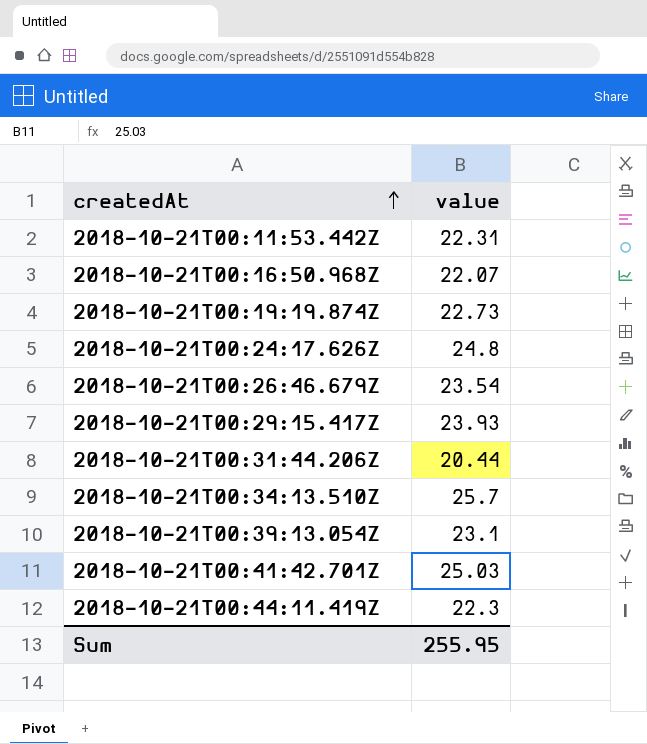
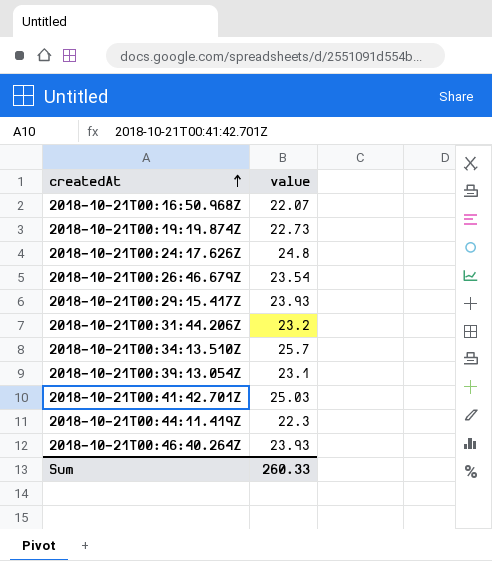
row 2018-10-21T00:11:53.442Z: 22.31 -> none
2018-10-21T00:31:44.206Z | value: 20.44 -> 23.2
row 2018-10-21T00:46:40.264Z: none -> 23.93
Sum | value: 255.95 -> 260.33

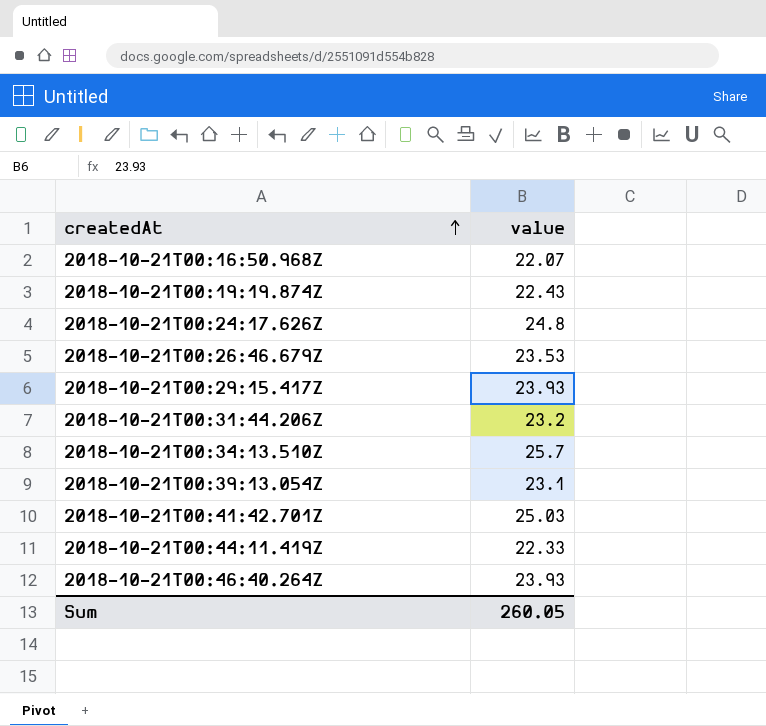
2018-10-21T00:19:19.874Z | value: 22.73 -> 22.43
2018-10-21T00:26:46.679Z | value: 23.54 -> 23.53
2018-10-21T00:44:11.419Z | value: 22.3 -> 22.33
Sum | value: 260.33 -> 260.05

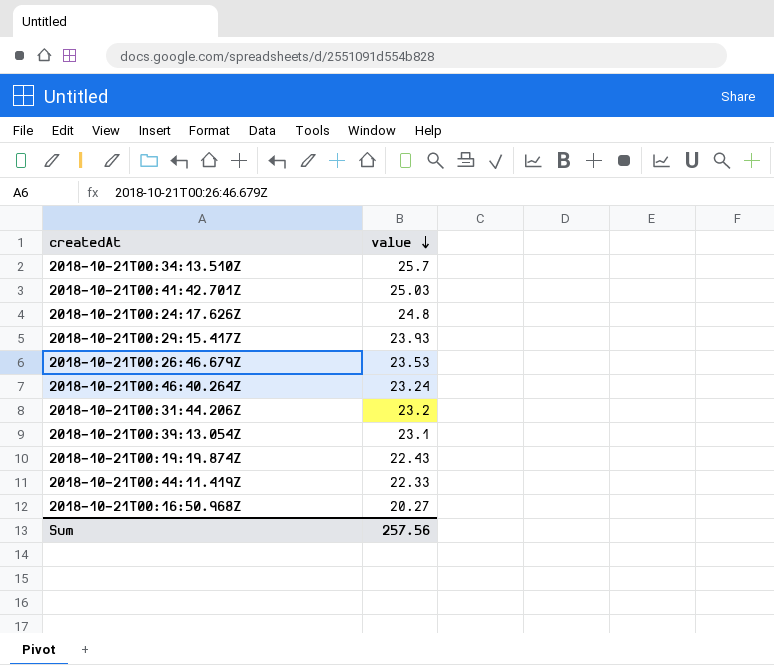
row order: createdAt ascending -> value descending
2018-10-21T00:46:40.264Z | value: 23.93 -> 23.24
2018-10-21T00:16:50.968Z | value: 22.07 -> 20.27
Sum | value: 260.05 -> 257.56

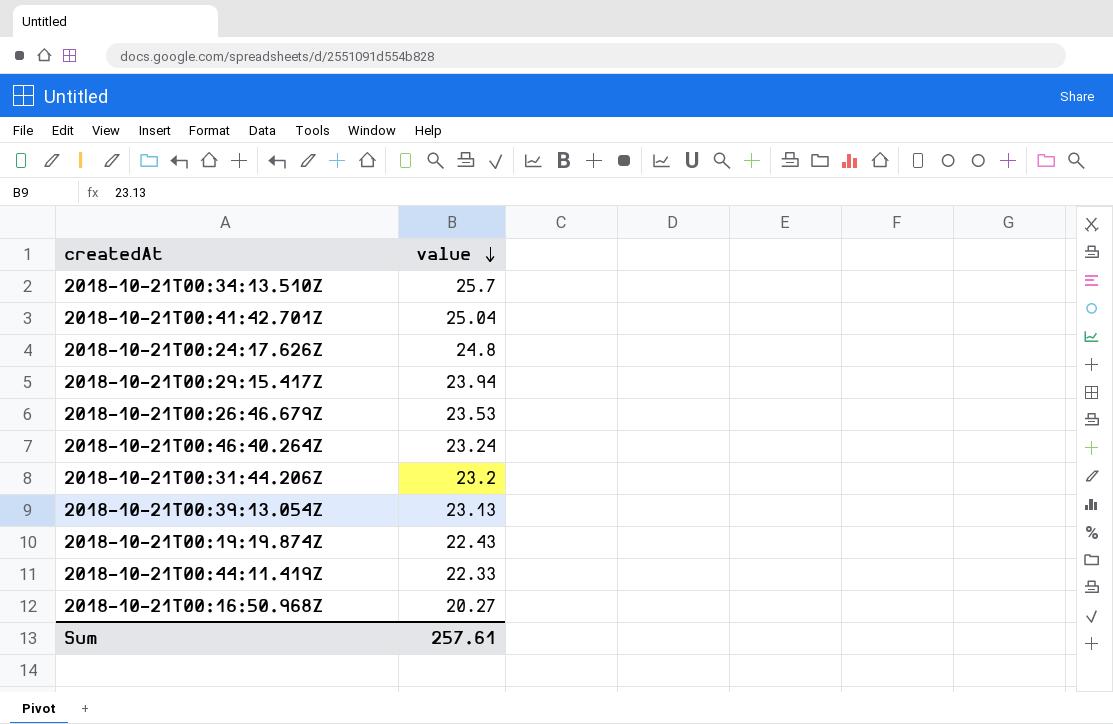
2018-10-21T00:41:42.701Z | value: 25.03 -> 25.04
2018-10-21T00:29:15.417Z | value: 23.93 -> 23.94
2018-10-21T00:39:13.054Z | value: 23.1 -> 23.13
Sum | value: 257.56 -> 257.61

